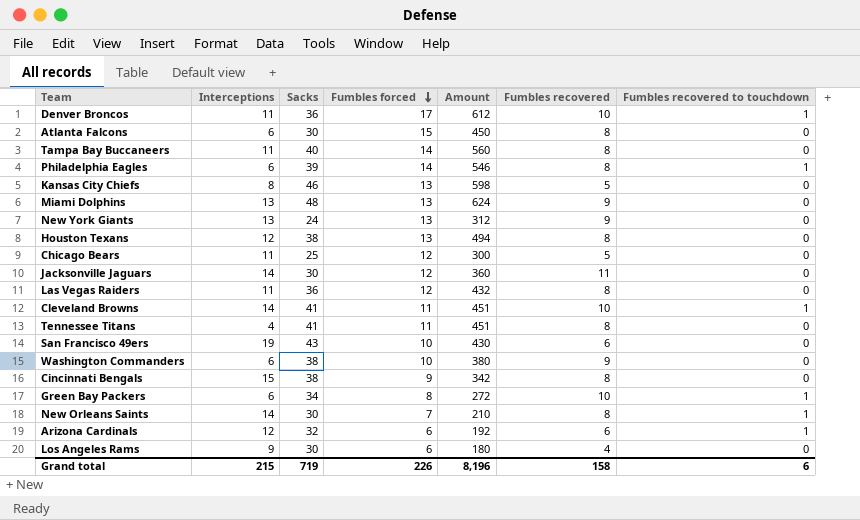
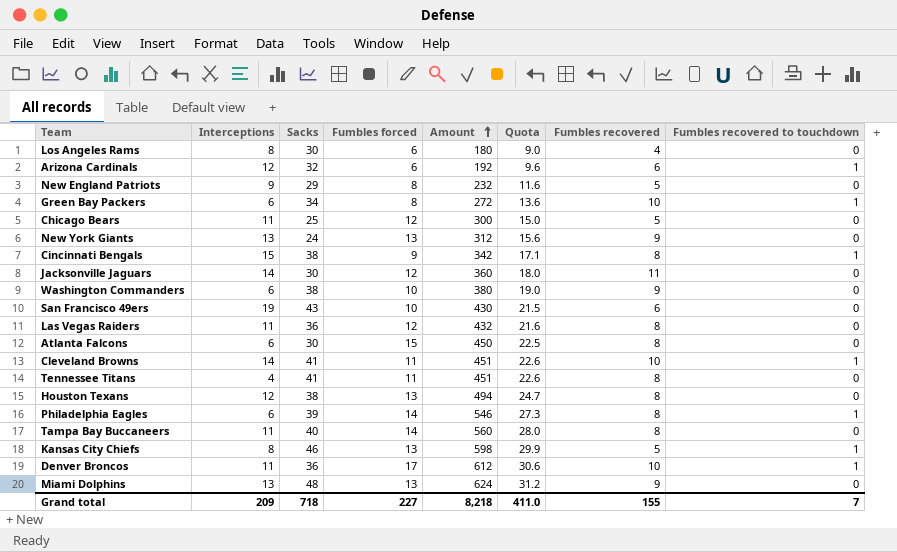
row order: Fumbles forced descending -> Amount ascending
column Quota | formula: none -> [Amount] * 0.05
row New Orleans Saints: 14 | 30 | 7 | 210 | 8 | 1 -> none
Los Angeles Rams | Interceptions: 9 -> 8
row New England Patriots: none -> 9 | 29 | 8 | 232 | 11.6 | 5 | 0
Cincinnati Bengals | Fumbles recovered to touchdown: 0 -> 1
Kansas City Chiefs | Fumbles recovered to touchdown: 0 -> 1
Grand total | Interceptions: 215 -> 209
Grand total | Sacks: 719 -> 718
Grand total | Fumbles forced: 226 -> 227
Grand total | Amount: 8,196 -> 8,218
Grand total | Fumbles recovered: 158 -> 155
Grand total | Fumbles recovered to touchdown: 6 -> 7

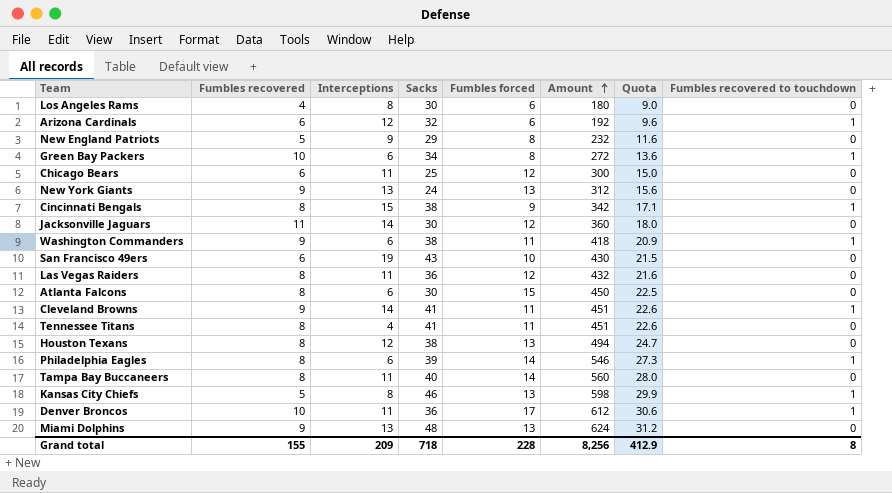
column Fumbles recovered | position: 7 -> 2
Chicago Bears | Fumbles recovered: 5 -> 6
Washington Commanders | Fumbles forced: 10 -> 11
Washington Commanders | Amount: 380 -> 418
Washington Commanders | Quota: 19.0 -> 20.9
Washington Commanders | Fumbles recovered to touchdown: 0 -> 1
Cleveland Browns | Fumbles recovered: 10 -> 9
Grand total | Fumbles forced: 227 -> 228
Grand total | Amount: 8,218 -> 8,256
Grand total | Quota: 411.0 -> 412.9
Grand total | Fumbles recovered to touchdown: 7 -> 8

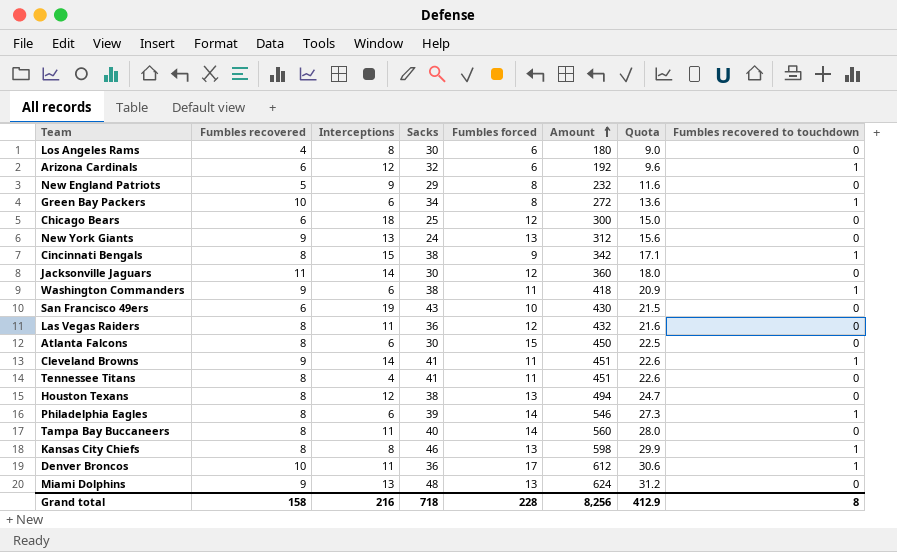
Chicago Bears | Interceptions: 11 -> 18
Kansas City Chiefs | Fumbles recovered: 5 -> 8
Grand total | Fumbles recovered: 155 -> 158
Grand total | Interceptions: 209 -> 216

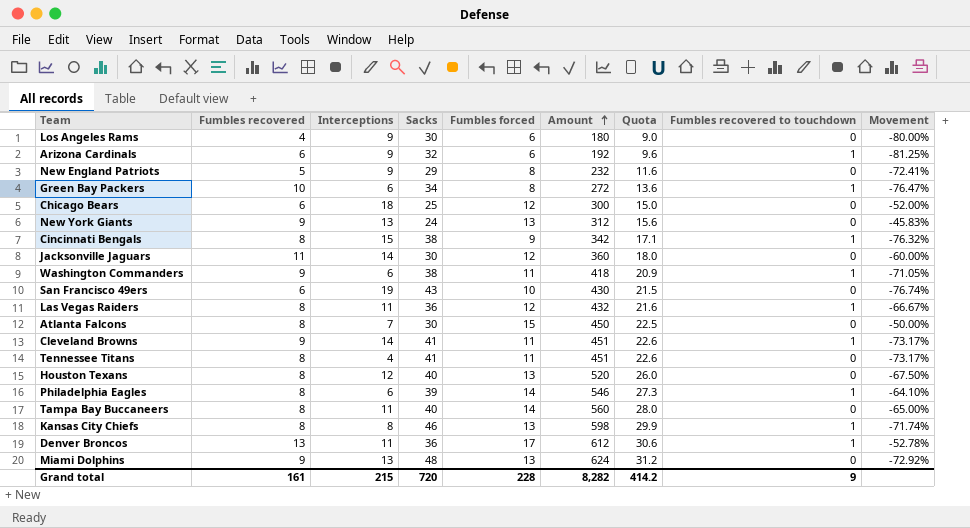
column Movement | formula: none -> ([Fumbles forced] - [Sacks]) / [Sacks]
Los Angeles Rams | Interceptions: 8 -> 9
Arizona Cardinals | Interceptions: 12 -> 9
Las Vegas Raiders | Fumbles recovered to touchdown: 0 -> 1
Atlanta Falcons | Interceptions: 6 -> 7
Houston Texans | Sacks: 38 -> 40
Houston Texans | Amount: 494 -> 520
Houston Texans | Quota: 24.7 -> 26.0
Denver Broncos | Fumbles recovered: 10 -> 13
Grand total | Fumbles recovered: 158 -> 161
Grand total | Interceptions: 216 -> 215
Grand total | Sacks: 718 -> 720
Grand total | Amount: 8,256 -> 8,282
Grand total | Quota: 412.9 -> 414.2
Grand total | Fumbles recovered to touchdown: 8 -> 9

